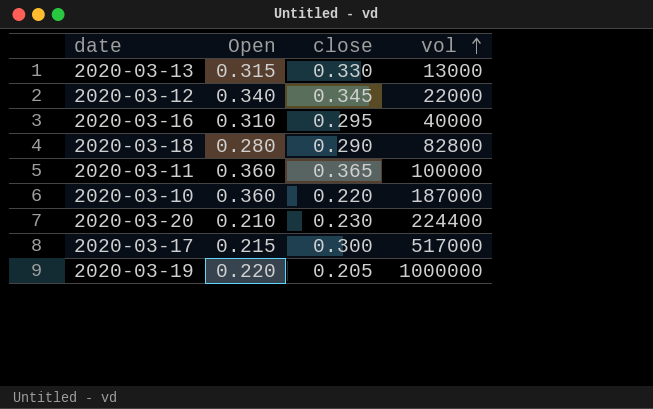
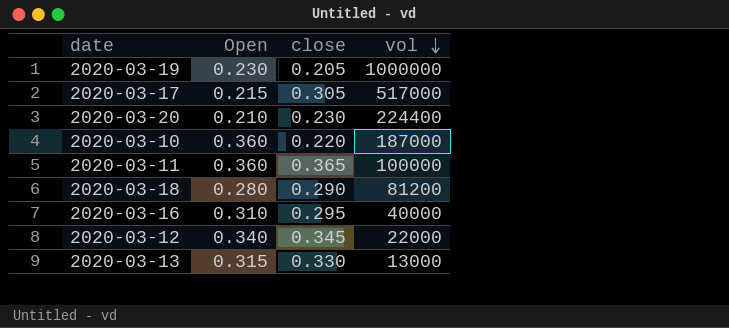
row order: vol ascending -> vol descending
2020-03-19 | Open: 0.220 -> 0.230
2020-03-17 | close: 0.300 -> 0.305
2020-03-18 | vol: 82800 -> 81200

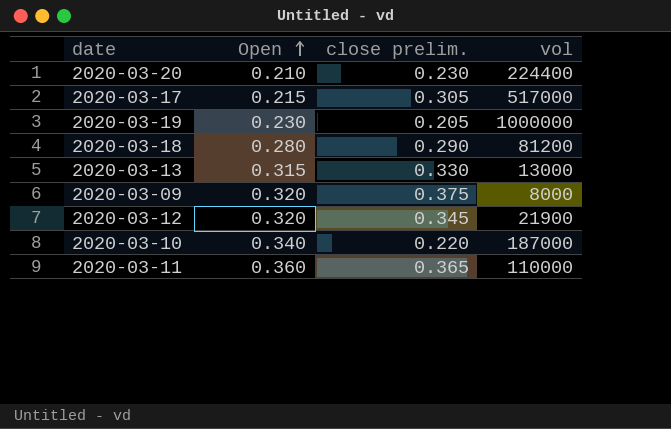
row order: vol descending -> Open ascending
column name: close -> close prelim.
row 2020-03-16: 0.310 | 0.295 | 40000 -> none
row 2020-03-09: none -> 0.320 | 0.375 | 8000
2020-03-12 | Open: 0.340 -> 0.320
2020-03-12 | vol: 22000 -> 21900
2020-03-10 | Open: 0.360 -> 0.340
2020-03-11 | vol: 100000 -> 110000

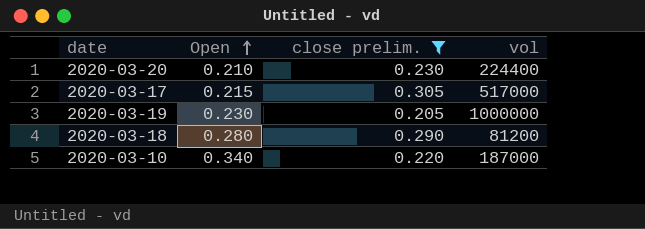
filter: none -> close prelim. <= 0.305

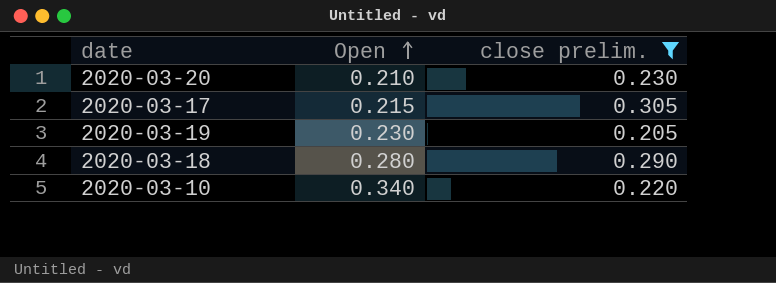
column vol | position: 4 -> none

